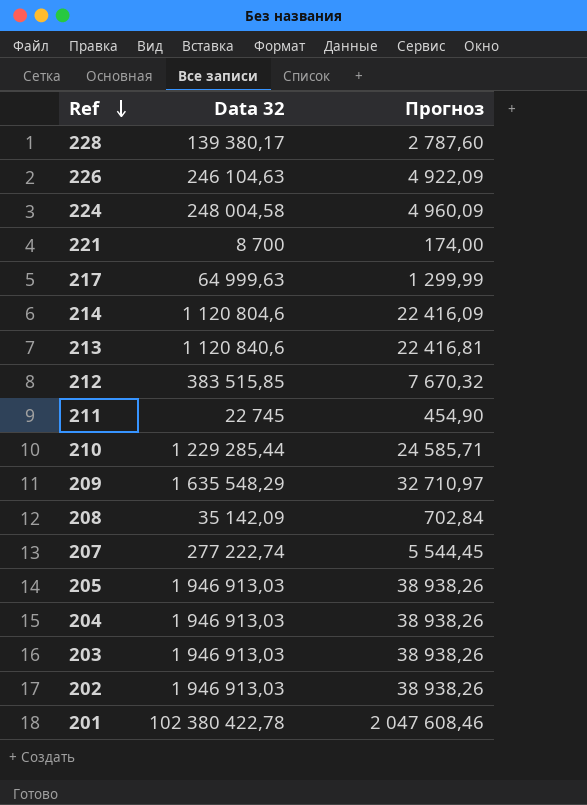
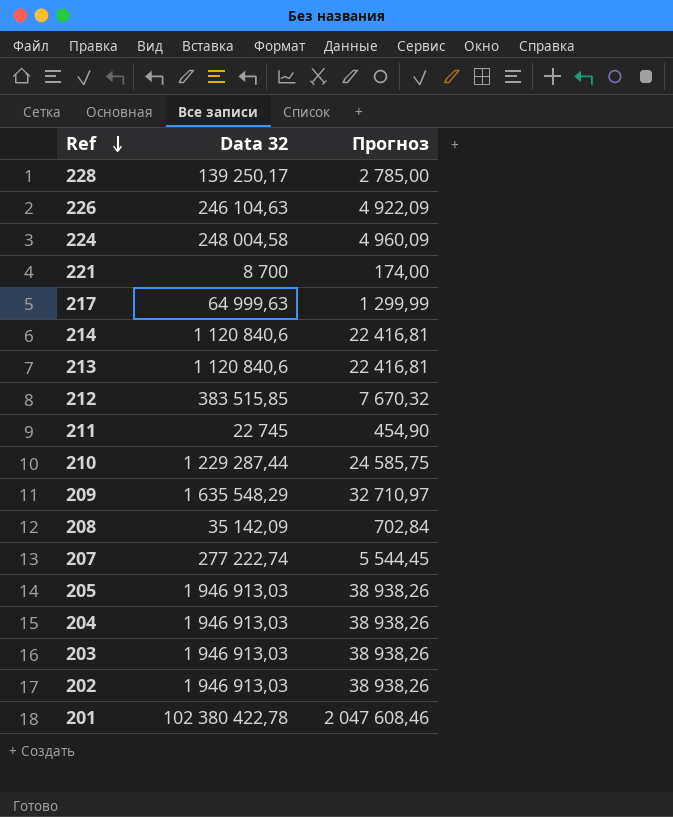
228 | Data 32: 139 380,17 -> 139 250,17
228 | Прогноз: 2 787,60 -> 2 785,00
214 | Data 32: 1 120 804,6 -> 1 120 840,6
214 | Прогноз: 22 416,09 -> 22 416,81
210 | Data 32: 1 229 285,44 -> 1 229 287,44
210 | Прогноз: 24 585,71 -> 24 585,75

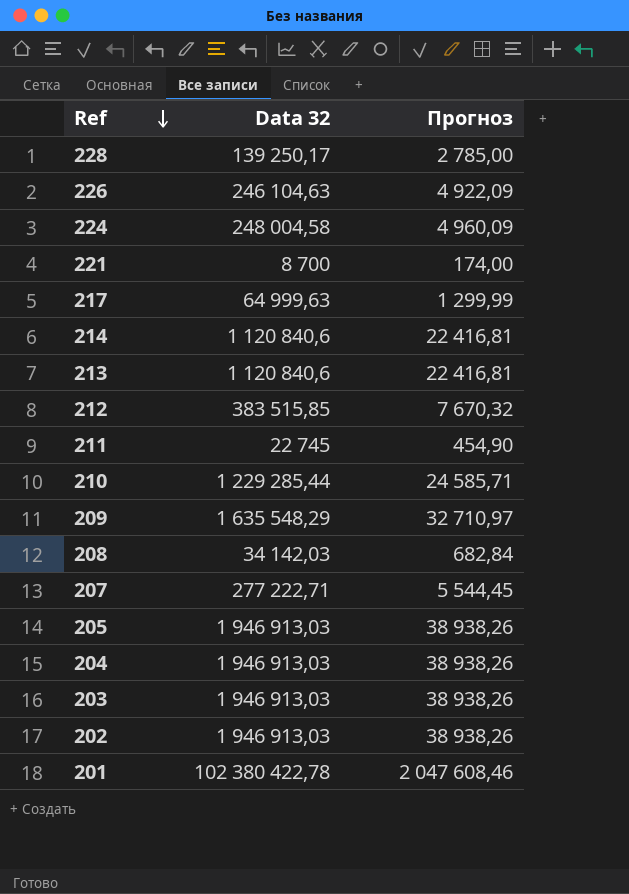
210 | Data 32: 1 229 287,44 -> 1 229 285,44
210 | Прогноз: 24 585,75 -> 24 585,71
208 | Data 32: 35 142,09 -> 34 142,03
208 | Прогноз: 702,84 -> 682,84
207 | Data 32: 277 222,74 -> 277 222,71

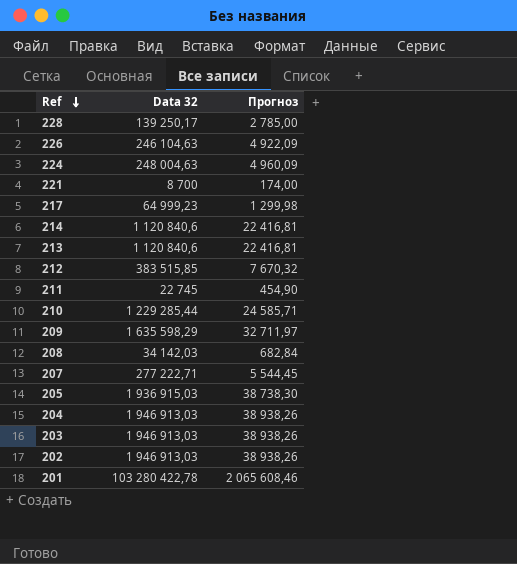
224 | Data 32: 248 004,58 -> 248 004,63
217 | Data 32: 64 999,63 -> 64 999,23
217 | Прогноз: 1 299,99 -> 1 299,98
209 | Data 32: 1 635 548,29 -> 1 635 598,29
209 | Прогноз: 32 710,97 -> 32 711,97
205 | Data 32: 1 946 913,03 -> 1 936 915,03
205 | Прогноз: 38 938,26 -> 38 738,30
201 | Data 32: 102 380 422,78 -> 103 280 422,78
201 | Прогноз: 2 047 608,46 -> 2 065 608,46

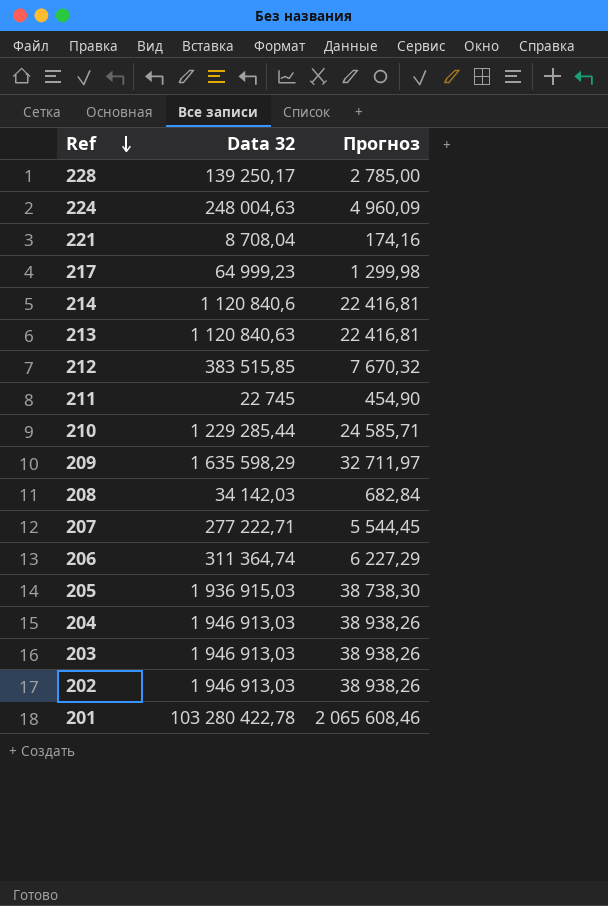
row 226: 246 104,63 | 4 922,09 -> none
221 | Data 32: 8 700 -> 8 708,04
221 | Прогноз: 174,00 -> 174,16
213 | Data 32: 1 120 840,6 -> 1 120 840,63
row 206: none -> 311 364,74 | 6 227,29

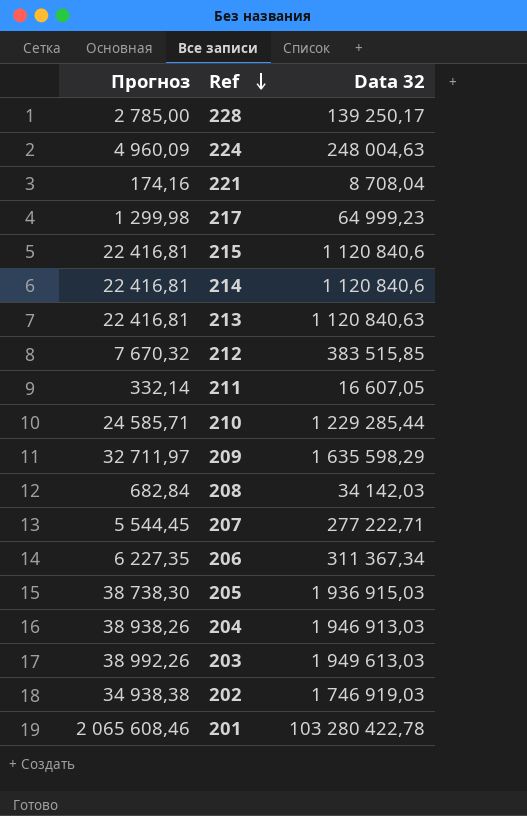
column Прогноз | position: 3 -> 1
row 215: none -> 22 416,81 | 1 120 840,6
211 | Прогноз: 454,90 -> 332,14
211 | Data 32: 22 745 -> 16 607,05
206 | Прогноз: 6 227,29 -> 6 227,35
206 | Data 32: 311 364,74 -> 311 367,34
203 | Прогноз: 38 938,26 -> 38 992,26
203 | Data 32: 1 946 913,03 -> 1 949 613,03
202 | Прогноз: 38 938,26 -> 34 938,38
202 | Data 32: 1 946 913,03 -> 1 746 919,03

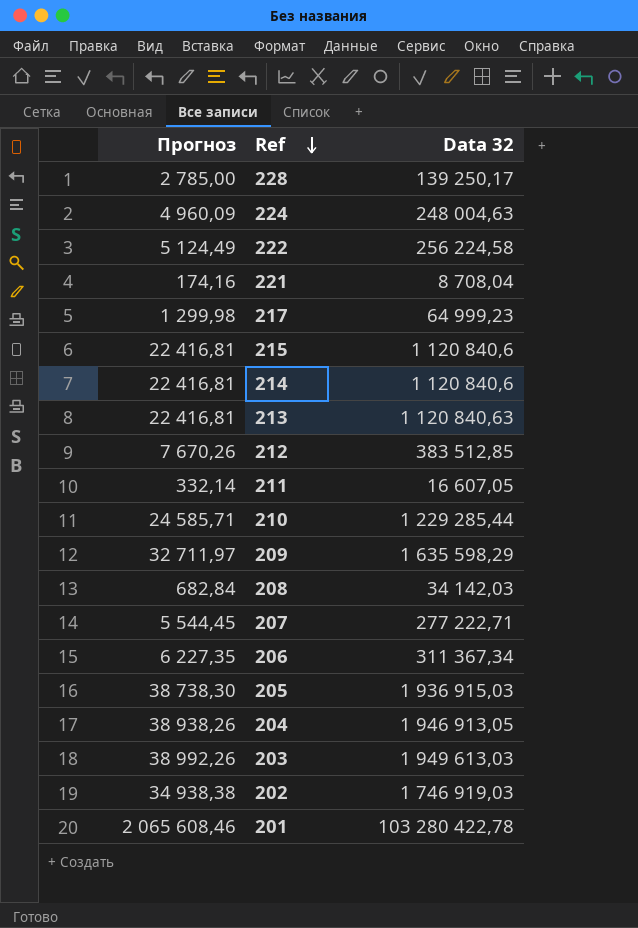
row 222: none -> 5 124,49 | 256 224,58
212 | Прогноз: 7 670,32 -> 7 670,26
212 | Data 32: 383 515,85 -> 383 512,85
204 | Data 32: 1 946 913,03 -> 1 946 913,05

